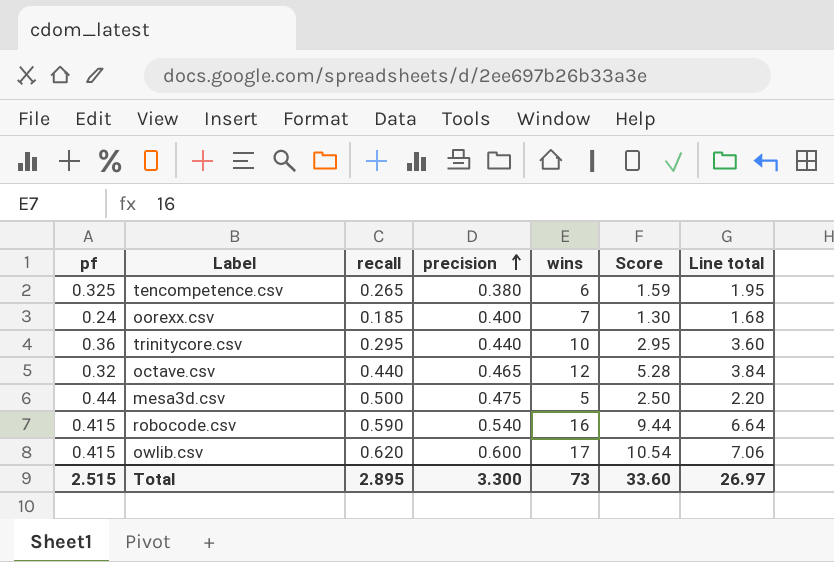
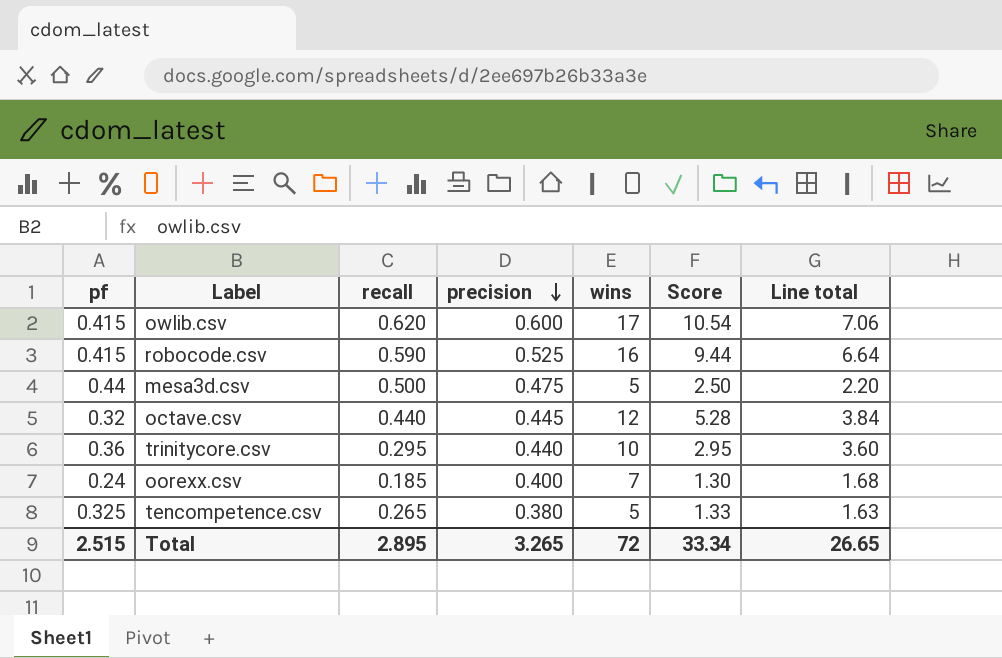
row order: precision ascending -> precision descending
robocode.csv | precision: 0.540 -> 0.525
octave.csv | precision: 0.465 -> 0.445
tencompetence.csv | wins: 6 -> 5
tencompetence.csv | Score: 1.59 -> 1.33
tencompetence.csv | Line total: 1.95 -> 1.63
Total | precision: 3.300 -> 3.265
Total | wins: 73 -> 72
Total | Score: 33.60 -> 33.34
Total | Line total: 26.97 -> 26.65

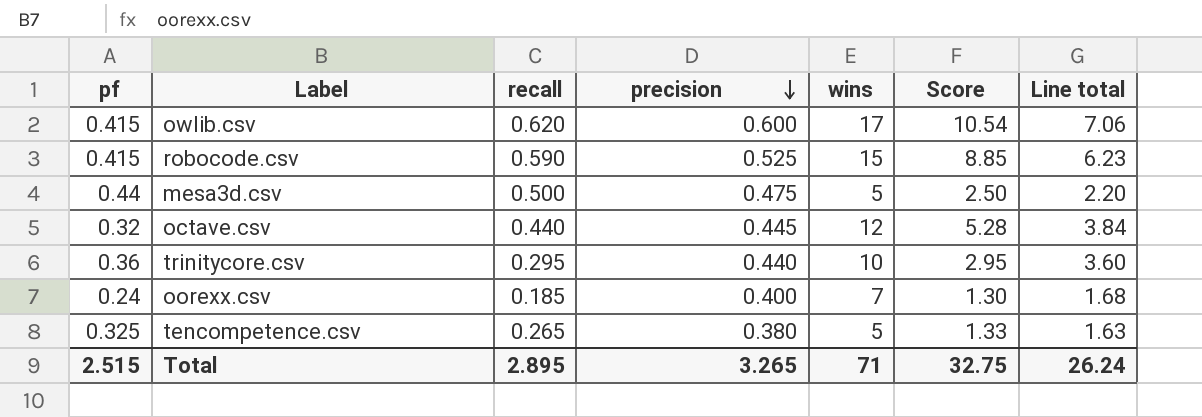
robocode.csv | wins: 16 -> 15
robocode.csv | Score: 9.44 -> 8.85
robocode.csv | Line total: 6.64 -> 6.23
Total | wins: 72 -> 71
Total | Score: 33.34 -> 32.75
Total | Line total: 26.65 -> 26.24

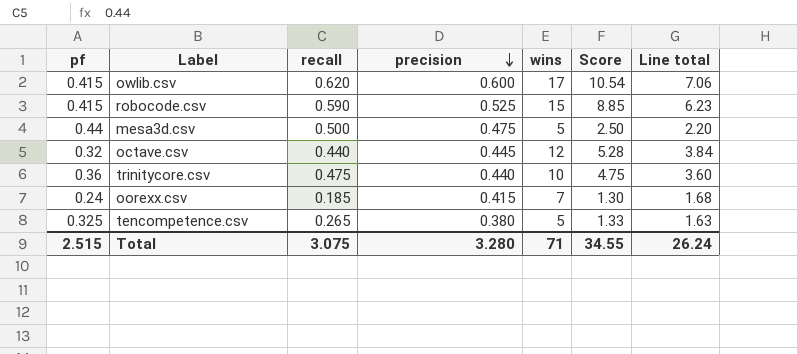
trinitycore.csv | recall: 0.295 -> 0.475
trinitycore.csv | Score: 2.95 -> 4.75
oorexx.csv | precision: 0.400 -> 0.415
Total | recall: 2.895 -> 3.075
Total | precision: 3.265 -> 3.280
Total | Score: 32.75 -> 34.55

